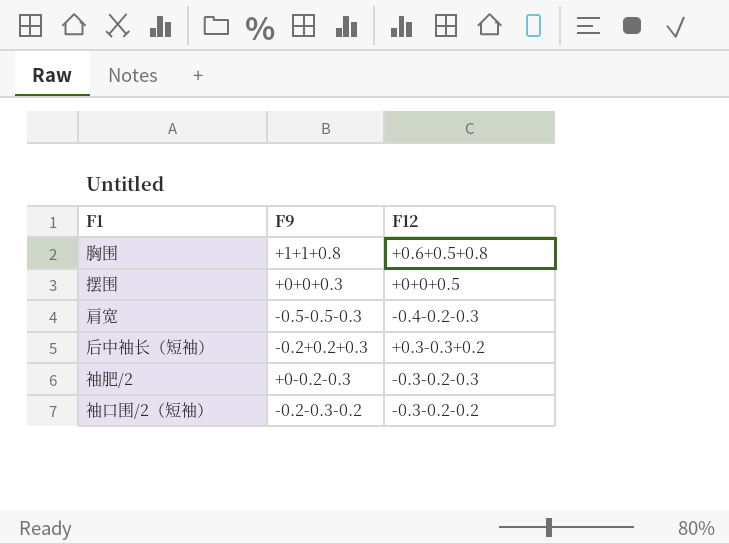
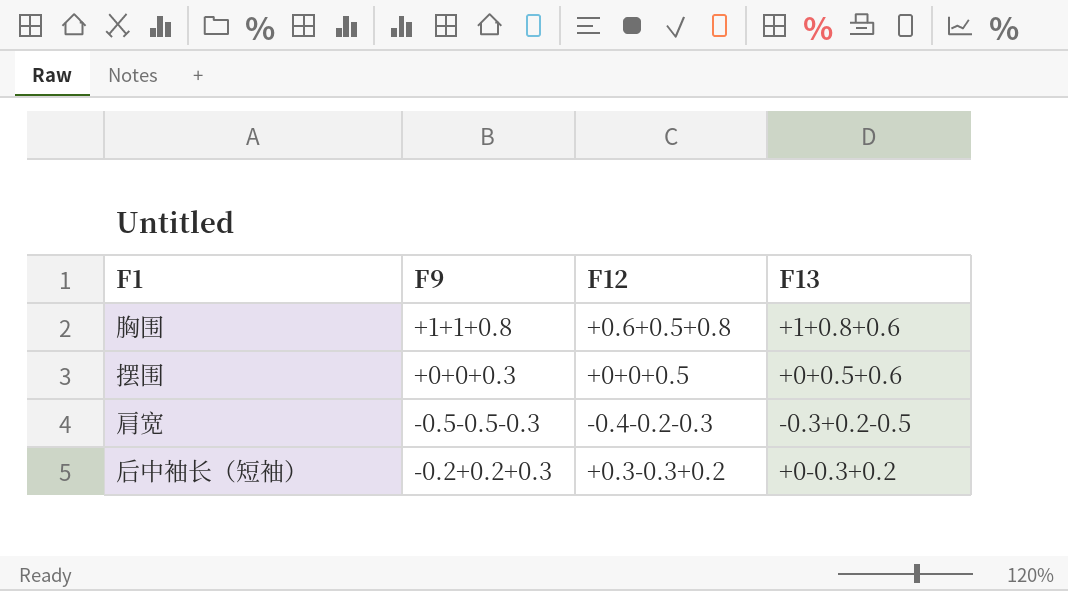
column F13 | position: none -> 4
row 袖肥/2: +0-0.2-0.3 | -0.3-0.2-0.3 -> none
row 袖口围/2（短袖）: -0.2-0.3-0.2 | -0.3-0.2-0.2 -> none

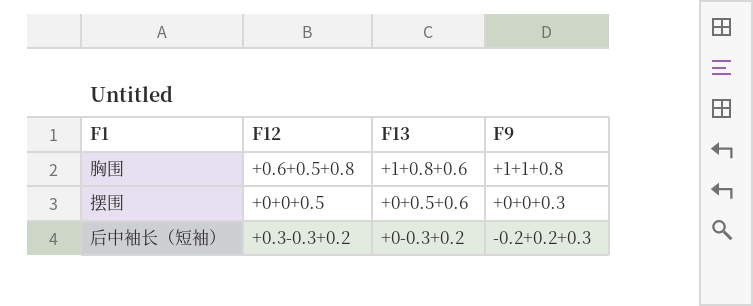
column F9 | position: 2 -> 4
row 肩宽: -0.5-0.5-0.3 | -0.4-0.2-0.3 | -0.3+0.2-0.5 -> none

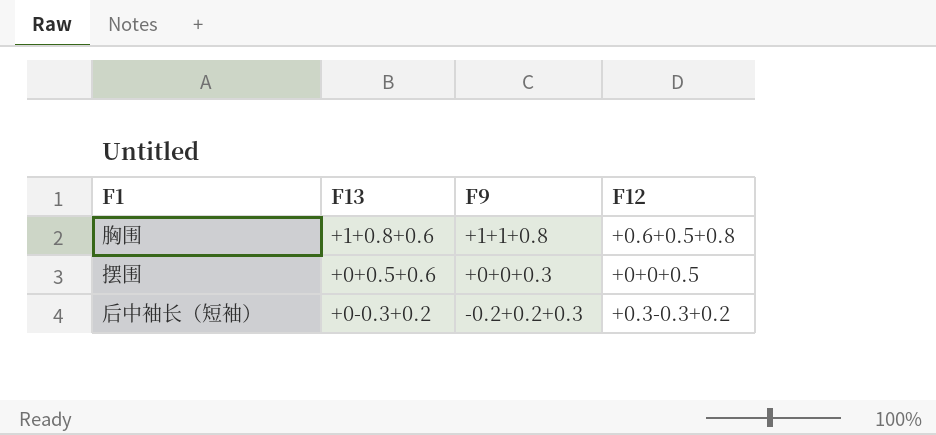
column F12 | position: 2 -> 4

